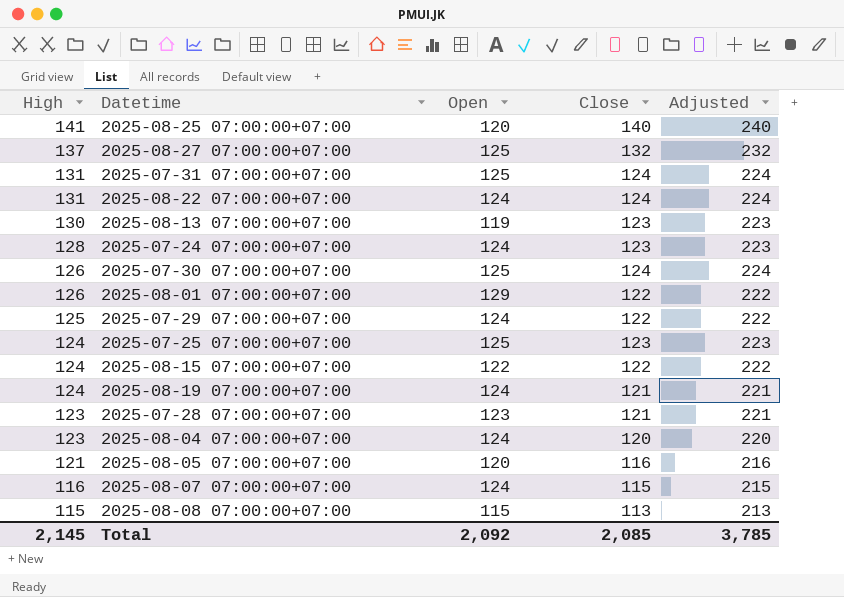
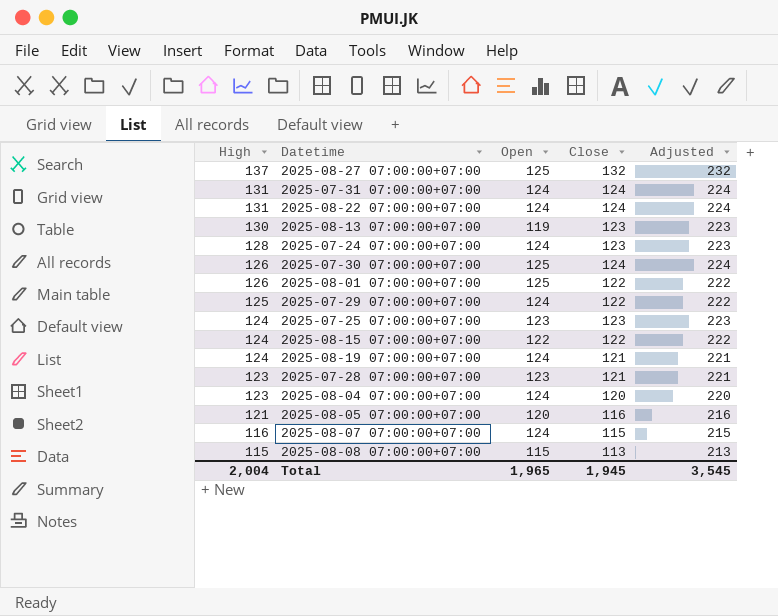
row 2025-08-25 07:00:00+07:00: 141 | 120 | 140 | 240 -> none
2025-07-31 07:00:00+07:00 | Open: 125 -> 124
2025-08-01 07:00:00+07:00 | Open: 129 -> 125
2025-07-25 07:00:00+07:00 | Open: 125 -> 123
Total | High: 2,145 -> 2,004
Total | Open: 2,092 -> 1,965
Total | Close: 2,085 -> 1,945
Total | Adjusted: 3,785 -> 3,545

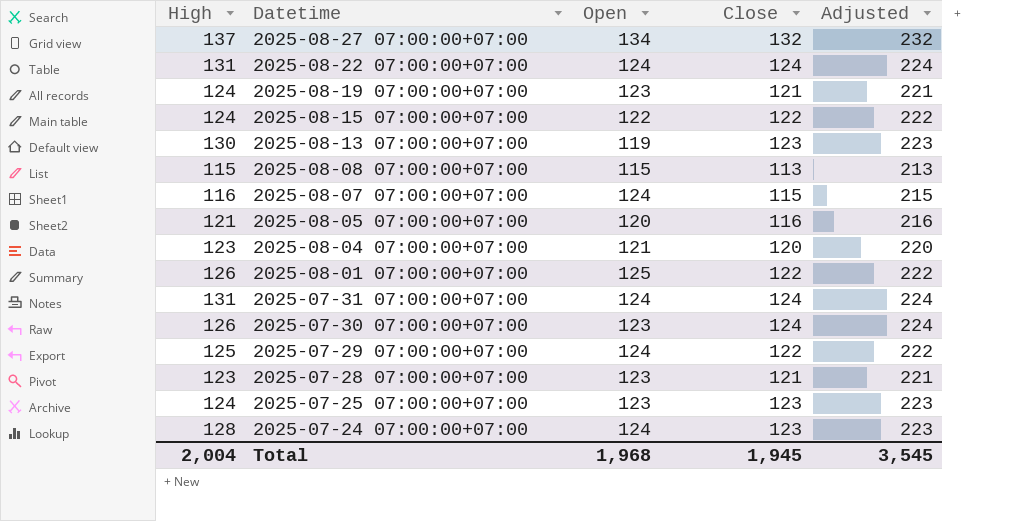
row order: High descending -> Datetime descending
2025-08-27 07:00:00+07:00 | Open: 125 -> 134
2025-08-19 07:00:00+07:00 | Open: 124 -> 123
2025-08-04 07:00:00+07:00 | Open: 124 -> 121
2025-07-30 07:00:00+07:00 | Open: 125 -> 123
Total | Open: 1,965 -> 1,968

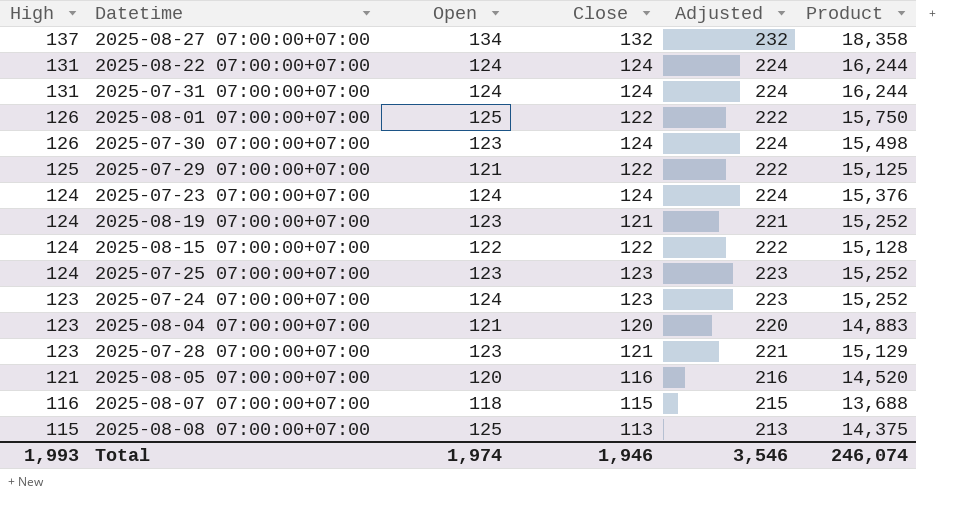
row order: Datetime descending -> High descending
column Product | formula: none -> [High] * [Open]
row 2025-08-13 07:00:00+07:00: 130 | 119 | 123 | 223 -> none
2025-07-29 07:00:00+07:00 | Open: 124 -> 121
row 2025-07-23 07:00:00+07:00: none -> 124 | 124 | 124 | 224 | 15,376
2025-07-24 07:00:00+07:00 | High: 128 -> 123
2025-08-07 07:00:00+07:00 | Open: 124 -> 118
2025-08-08 07:00:00+07:00 | Open: 115 -> 125
Total | High: 2,004 -> 1,993
Total | Open: 1,968 -> 1,974
Total | Close: 1,945 -> 1,946
Total | Adjusted: 3,545 -> 3,546

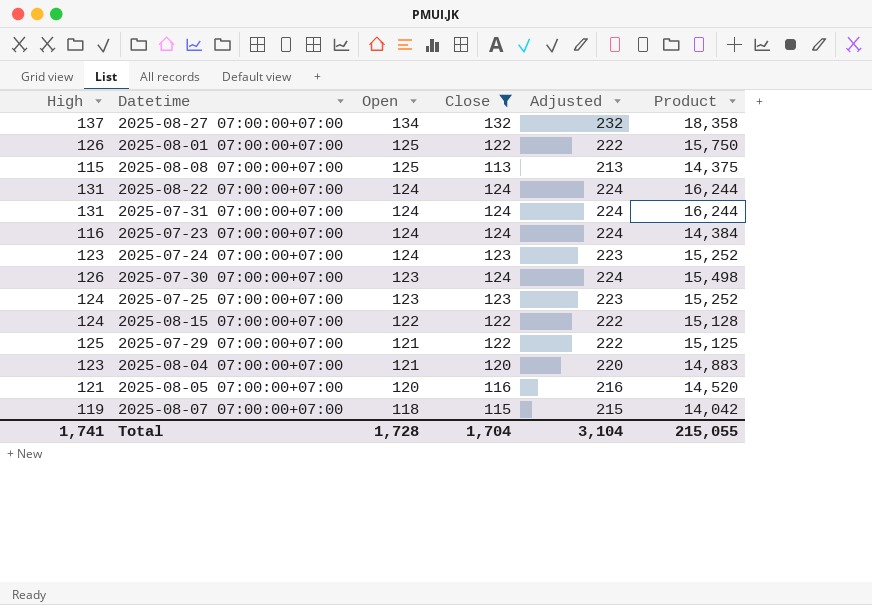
filter: none -> Close != 121
row order: High descending -> Open descending
2025-07-23 07:00:00+07:00 | High: 124 -> 116
2025-07-23 07:00:00+07:00 | Product: 15,376 -> 14,384
2025-08-07 07:00:00+07:00 | High: 116 -> 119
2025-08-07 07:00:00+07:00 | Product: 13,688 -> 14,042
Total | High: 1,993 -> 1,741
Total | Open: 1,974 -> 1,728
Total | Close: 1,946 -> 1,704
Total | Adjusted: 3,546 -> 3,104
Total | Product: 246,074 -> 215,055

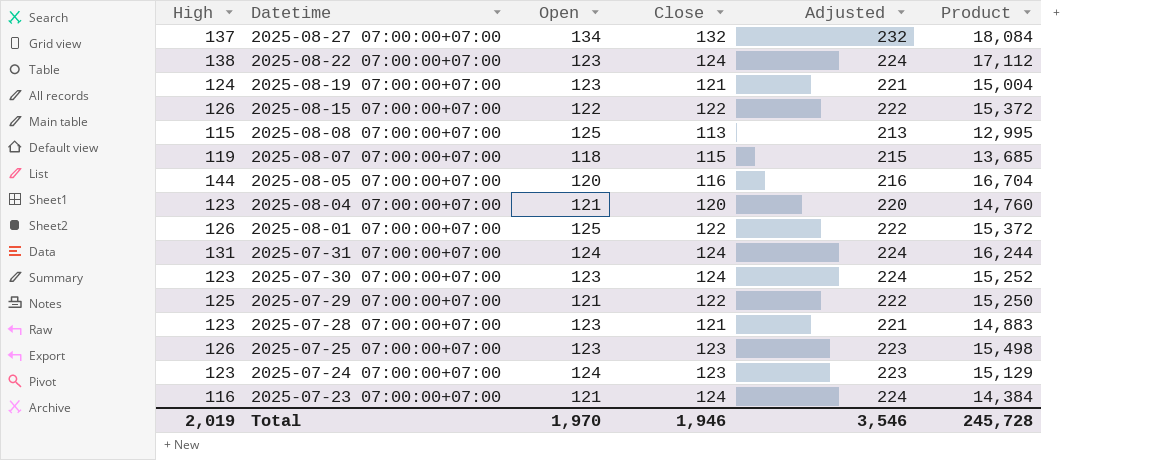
filter: Close != 121 -> none
row order: Open descending -> Datetime descending
column Product | formula: [High] * [Open] -> [High] * [Close]
2025-08-22 07:00:00+07:00 | High: 131 -> 138
2025-08-22 07:00:00+07:00 | Open: 124 -> 123
2025-08-15 07:00:00+07:00 | High: 124 -> 126
2025-08-05 07:00:00+07:00 | High: 121 -> 144
2025-07-30 07:00:00+07:00 | High: 126 -> 123
2025-07-25 07:00:00+07:00 | High: 124 -> 126
2025-07-23 07:00:00+07:00 | Open: 124 -> 121
Total | High: 1,741 -> 2,019
Total | Open: 1,728 -> 1,970
Total | Close: 1,704 -> 1,946
Total | Adjusted: 3,104 -> 3,546
Total | Product: 215,055 -> 245,728

